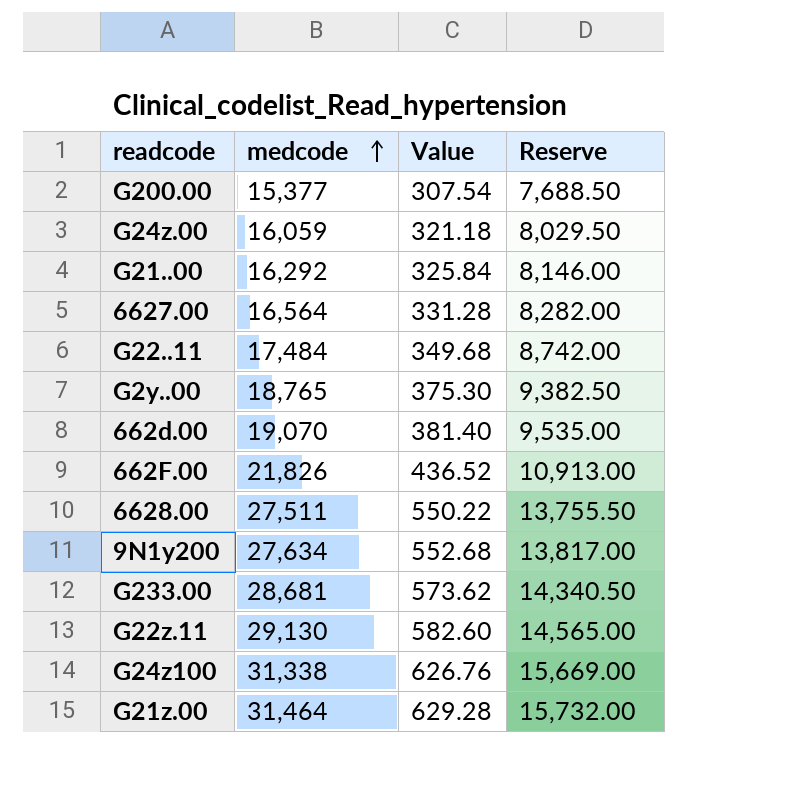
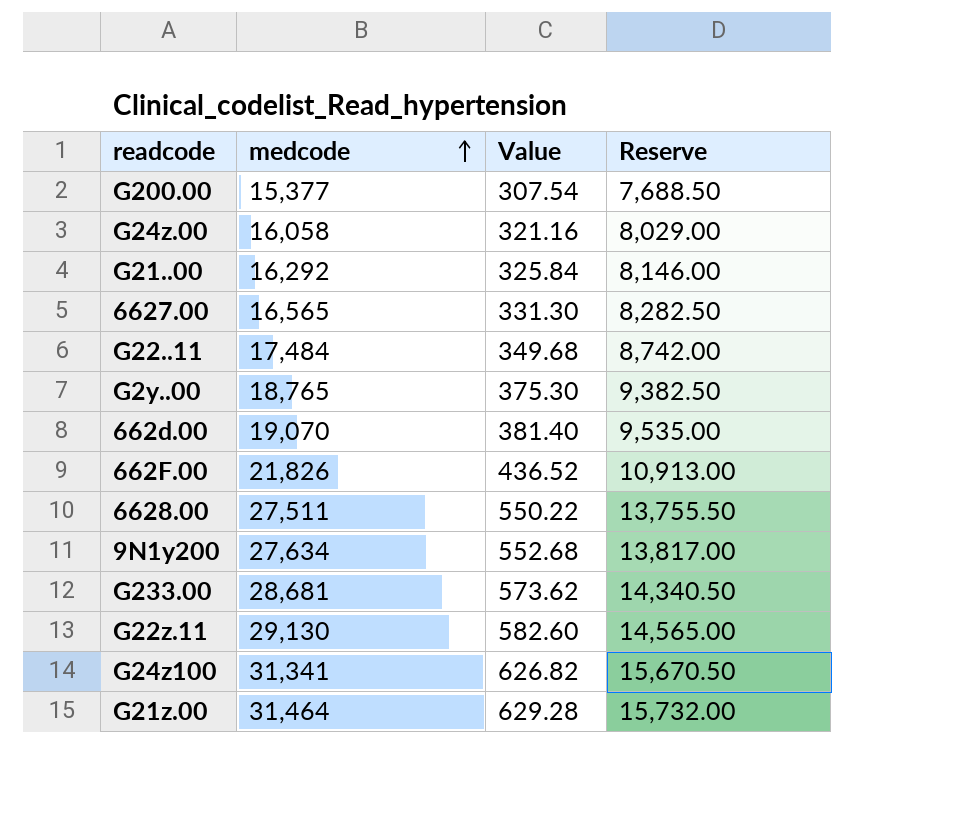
G24z.00 | medcode: 16,059 -> 16,058
G24z.00 | Value: 321.18 -> 321.16
G24z.00 | Reserve: 8,029.50 -> 8,029.00
6627.00 | medcode: 16,564 -> 16,565
6627.00 | Value: 331.28 -> 331.30
6627.00 | Reserve: 8,282.00 -> 8,282.50
G24z100 | medcode: 31,338 -> 31,341
G24z100 | Value: 626.76 -> 626.82
G24z100 | Reserve: 15,669.00 -> 15,670.50

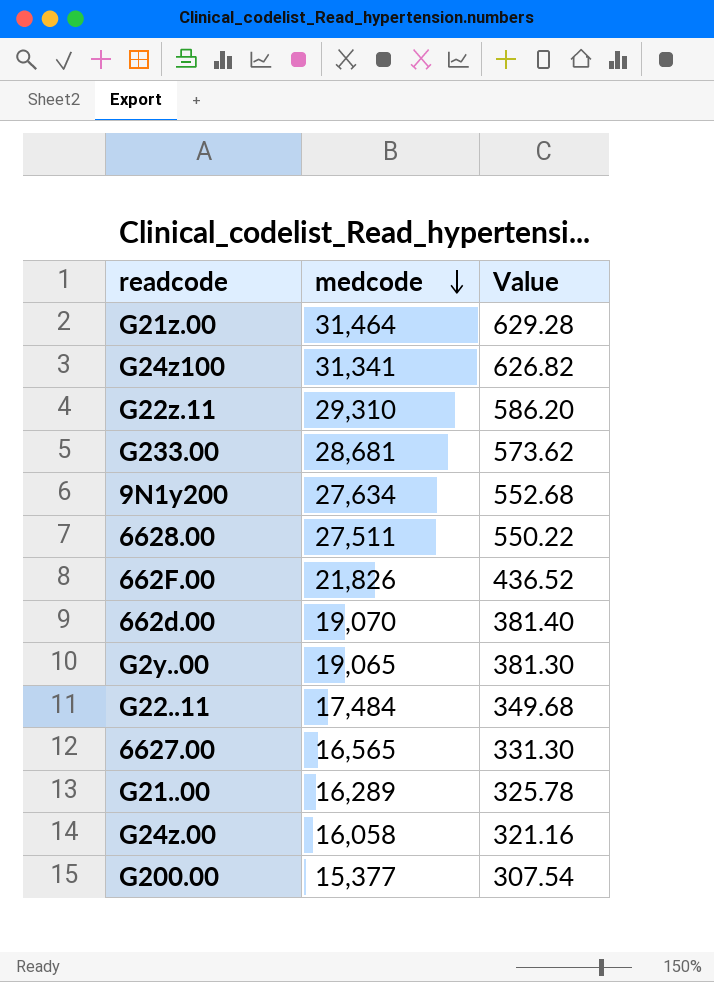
row order: medcode ascending -> medcode descending
column Reserve | formula: [medcode] * 0.5 -> none
G22z.11 | medcode: 29,130 -> 29,310
G22z.11 | Value: 582.60 -> 586.20
G2y..00 | medcode: 18,765 -> 19,065
G2y..00 | Value: 375.30 -> 381.30
G21..00 | medcode: 16,292 -> 16,289
G21..00 | Value: 325.84 -> 325.78

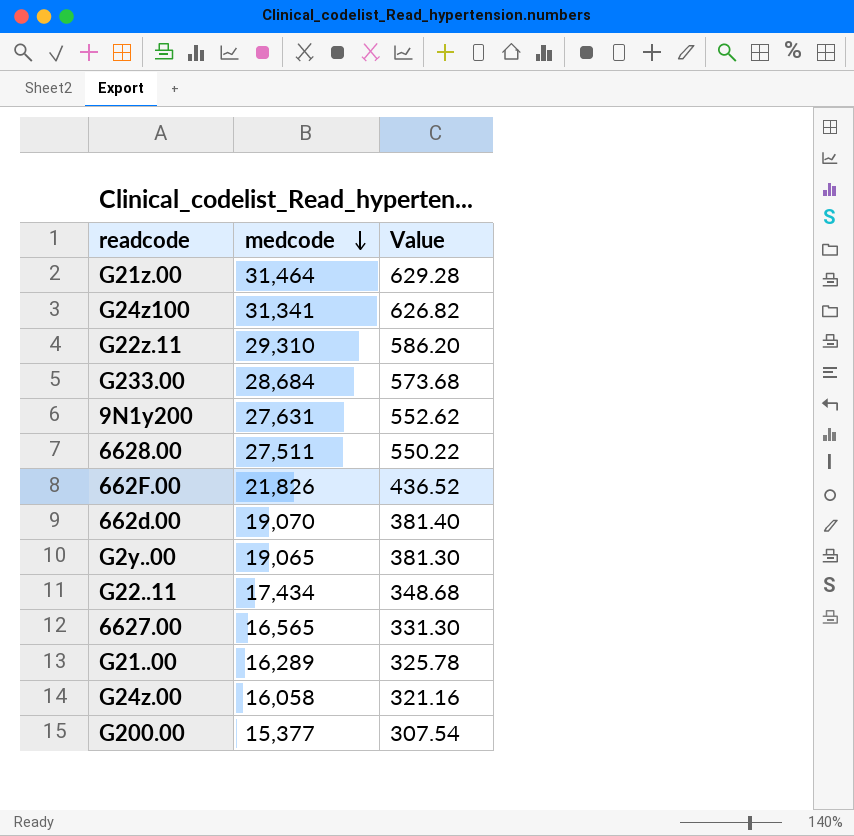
G233.00 | medcode: 28,681 -> 28,684
G233.00 | Value: 573.62 -> 573.68
9N1y200 | medcode: 27,634 -> 27,631
9N1y200 | Value: 552.68 -> 552.62
G22..11 | medcode: 17,484 -> 17,434
G22..11 | Value: 349.68 -> 348.68

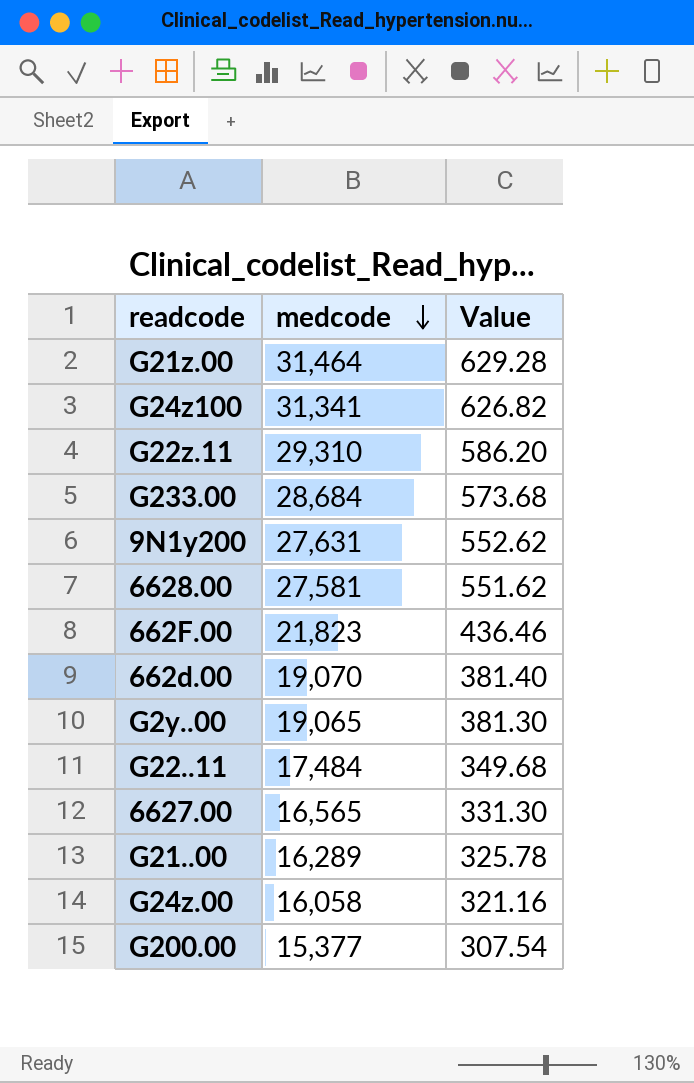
6628.00 | medcode: 27,511 -> 27,581
6628.00 | Value: 550.22 -> 551.62
662F.00 | medcode: 21,826 -> 21,823
662F.00 | Value: 436.52 -> 436.46
G22..11 | medcode: 17,434 -> 17,484
G22..11 | Value: 348.68 -> 349.68

